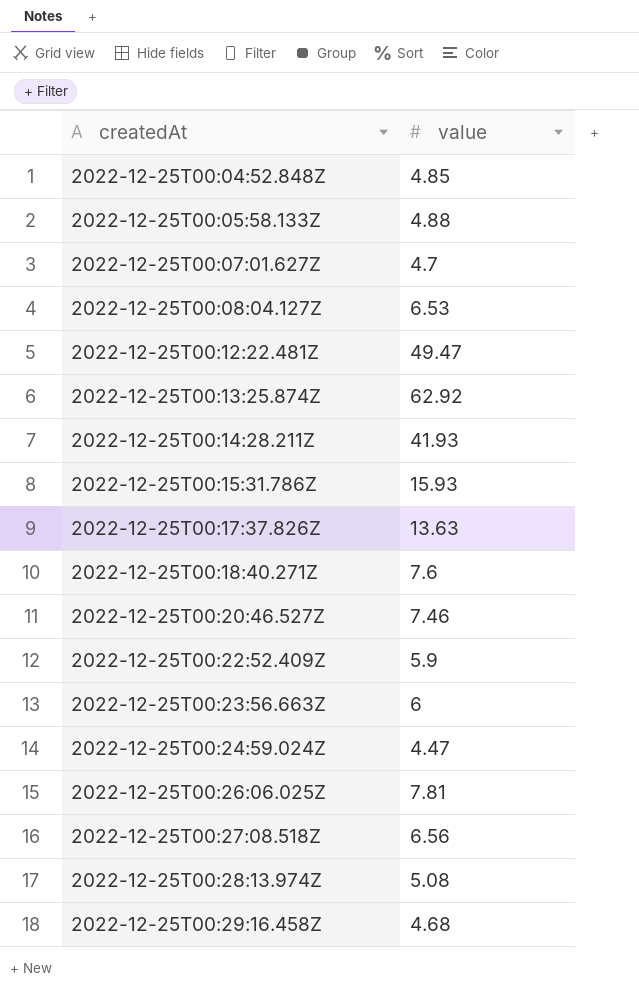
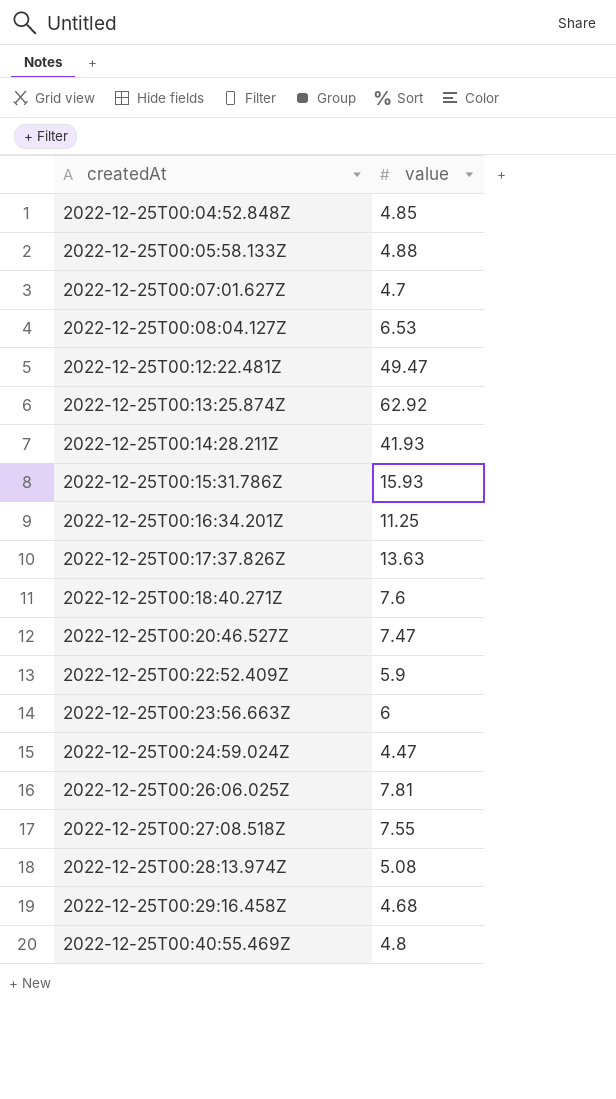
row 2022-12-25T00:16:34.201Z: none -> 11.25
2022-12-25T00:20:46.527Z | value: 7.46 -> 7.47
2022-12-25T00:27:08.518Z | value: 6.56 -> 7.55
row 2022-12-25T00:40:55.469Z: none -> 4.8

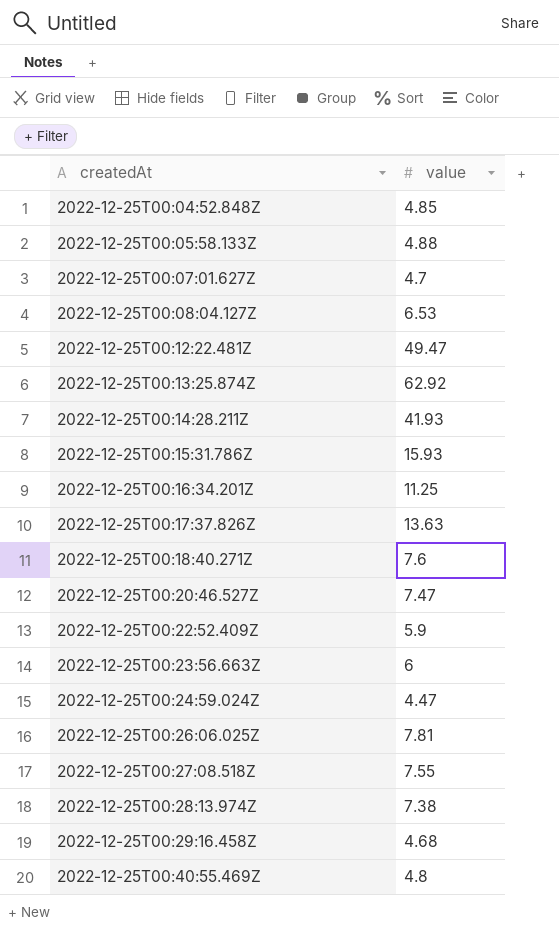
2022-12-25T00:28:13.974Z | value: 5.08 -> 7.38

